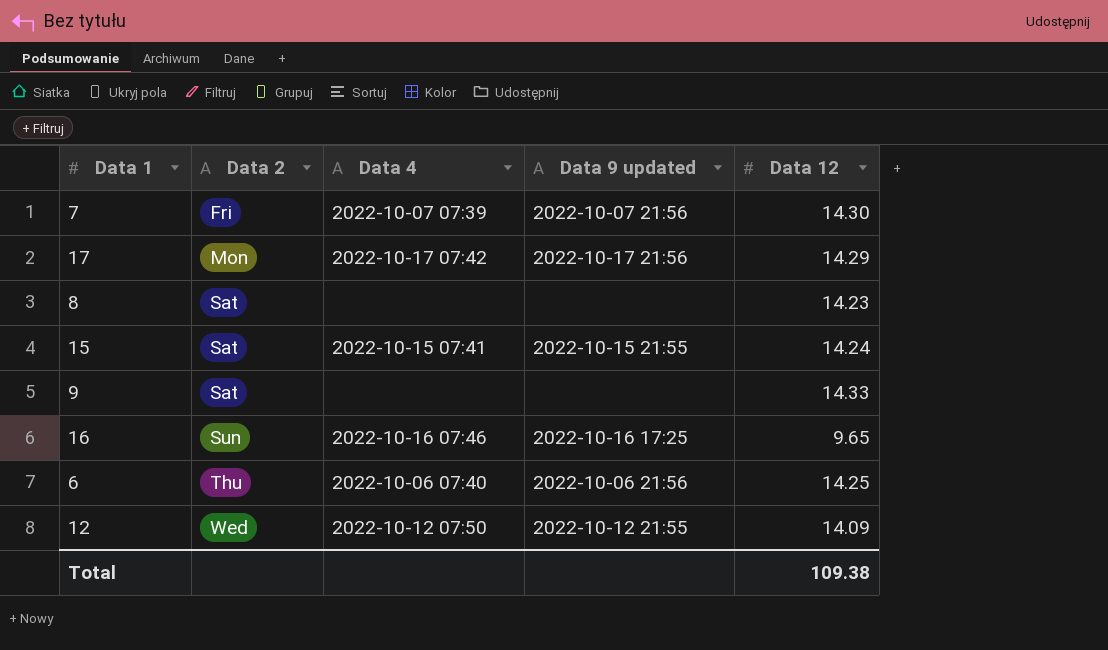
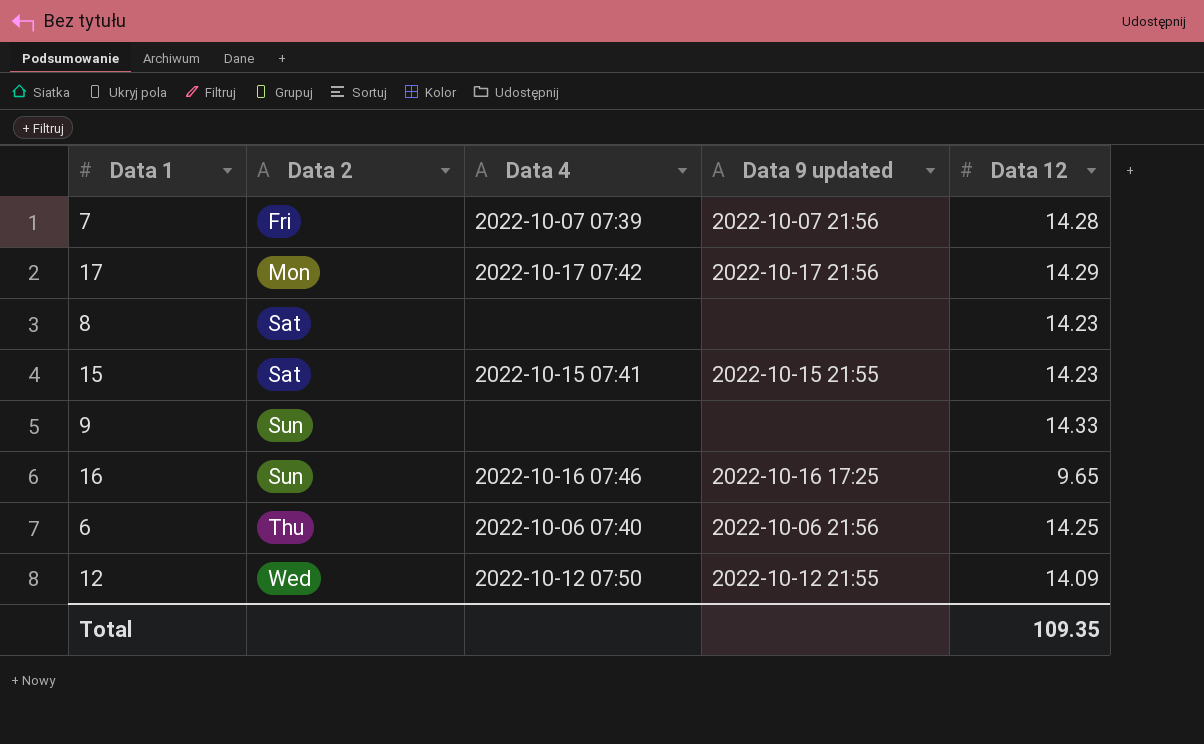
7 | Data 12: 14.30 -> 14.28
15 | Data 12: 14.24 -> 14.23
9 | Data 2: Sat -> Sun
Total | Data 12: 109.38 -> 109.35

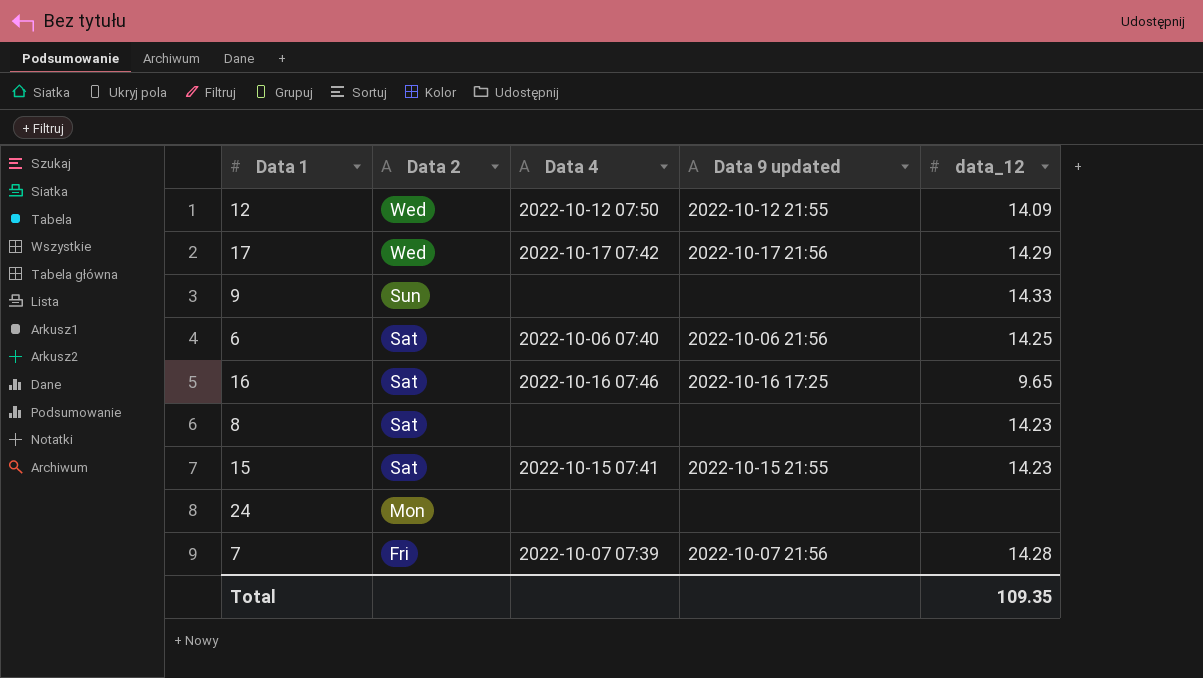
row order: Data 2 ascending -> Data 2 descending
column name: Data 12 -> data_12
17 | Data 2: Mon -> Wed
6 | Data 2: Thu -> Sat
16 | Data 2: Sun -> Sat
row 24: none -> Mon | none | none | none

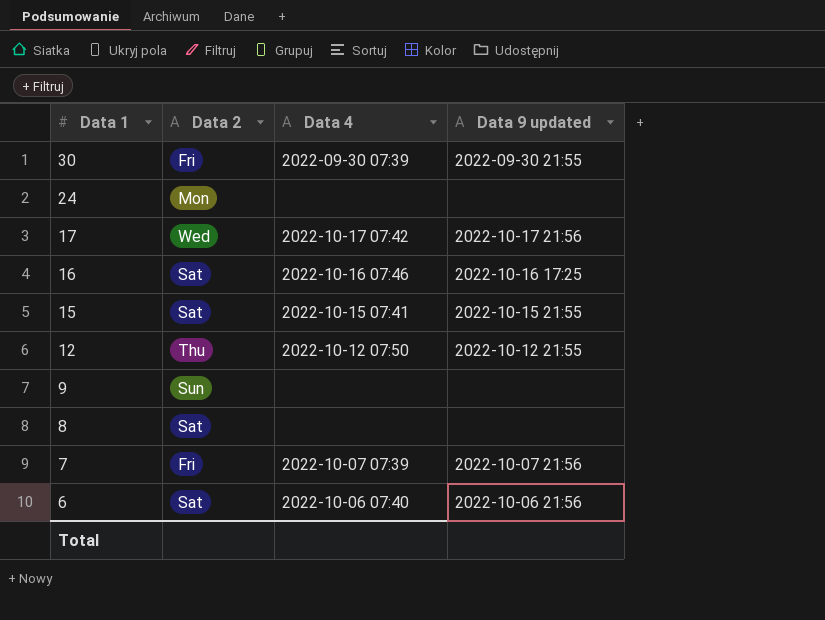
row order: Data 2 descending -> Data 1 descending
column data_12 | position: 5 -> none
row 30: none -> Fri | 2022-09-30 07:39 | 2022-09-30 21:55
12 | Data 2: Wed -> Thu

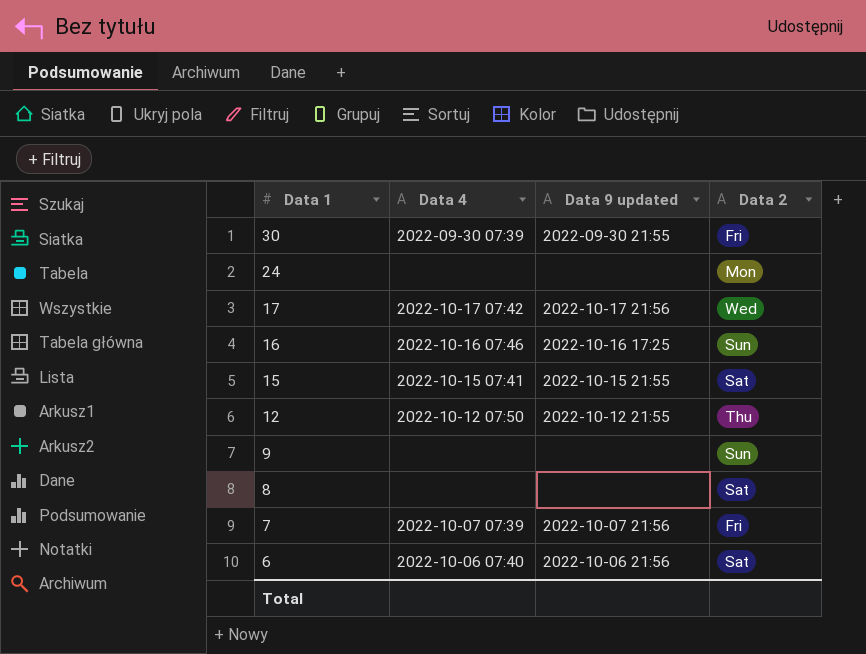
column Data 2 | position: 2 -> 4
16 | Data 2: Sat -> Sun

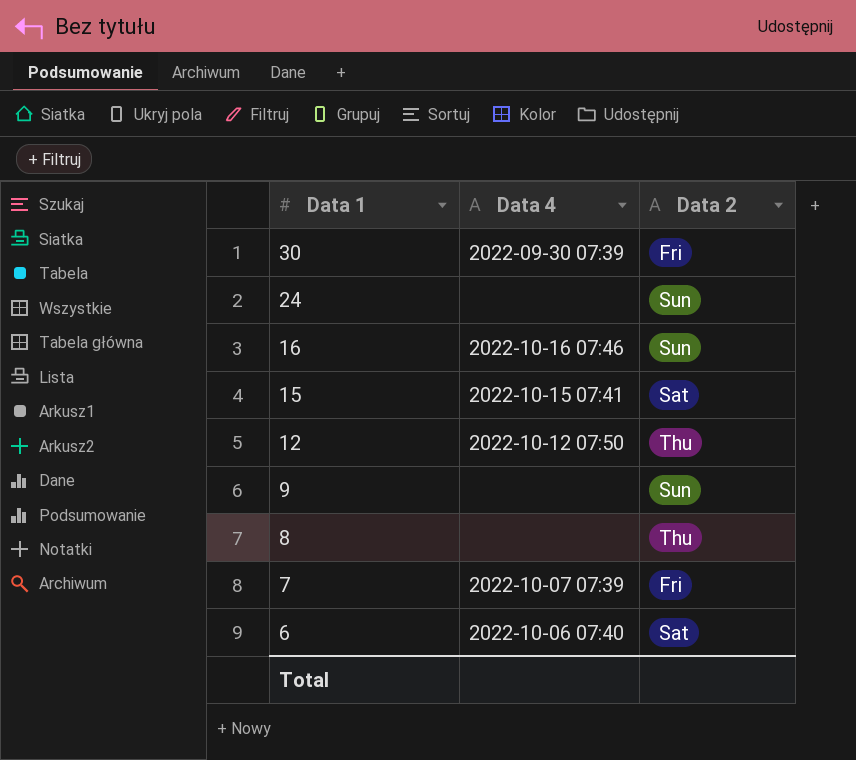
column Data 9 updated | position: 3 -> none
row 17: 2022-10-17 07:42 | 2022-10-17 21:56 | Wed -> none
24 | Data 2: Mon -> Sun
8 | Data 2: Sat -> Thu

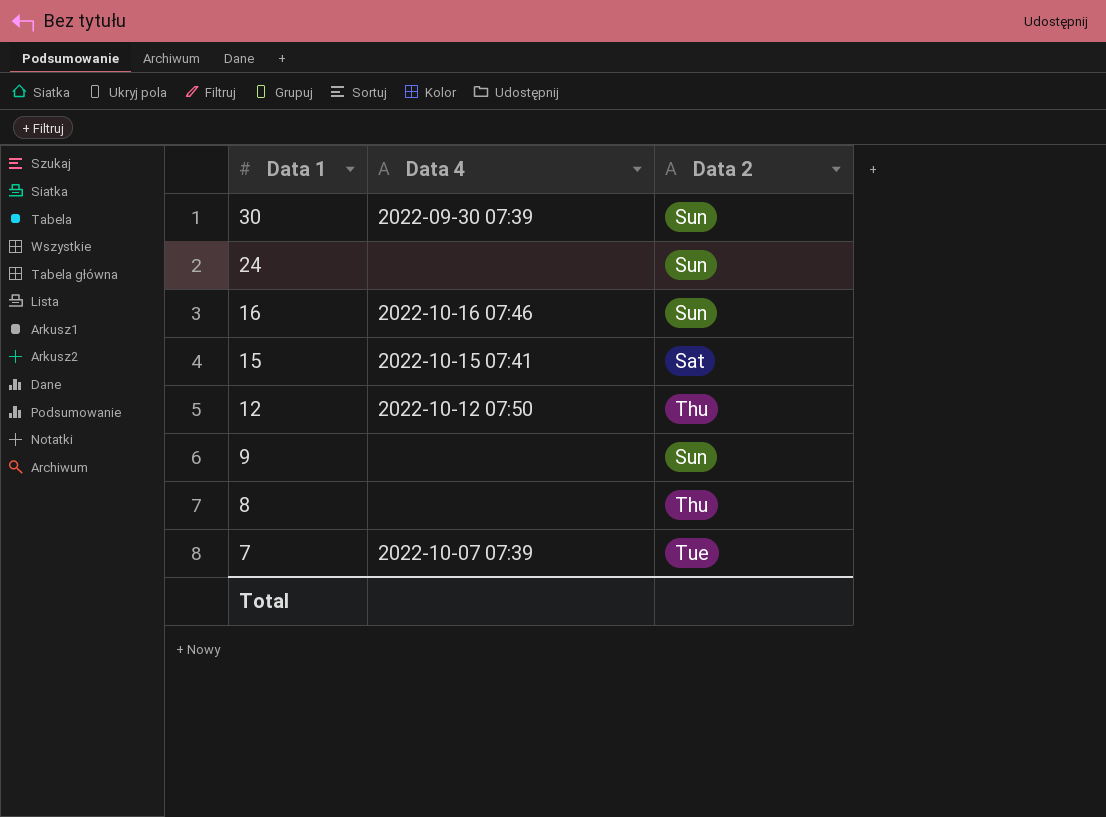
row 6: 2022-10-06 07:40 | Sat -> none
30 | Data 2: Fri -> Sun
7 | Data 2: Fri -> Tue

